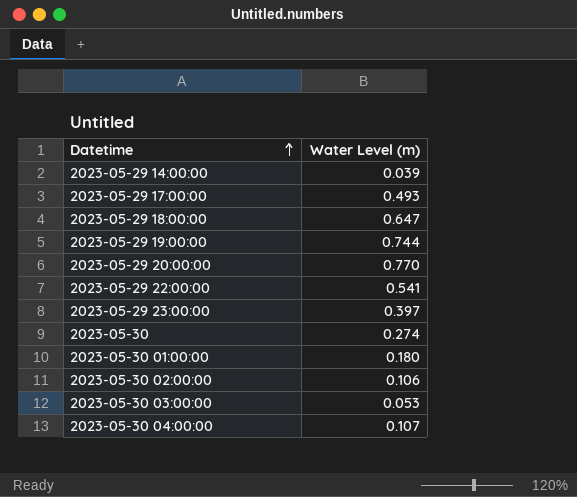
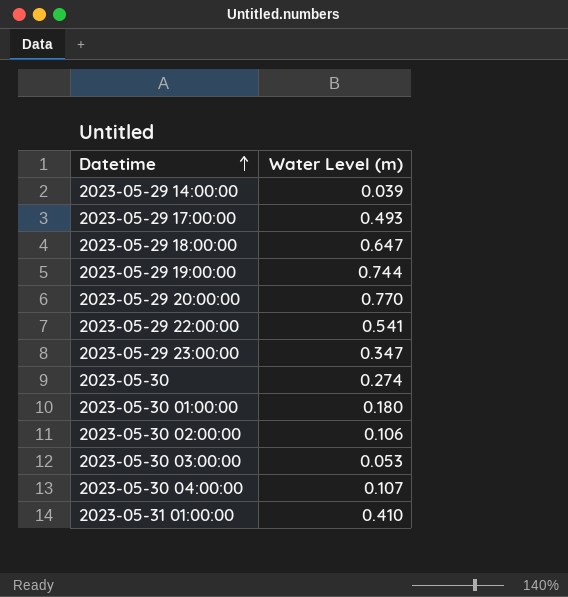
2023-05-29 23:00:00 | Water Level (m): 0.397 -> 0.347
row 2023-05-31 01:00:00: none -> 0.410

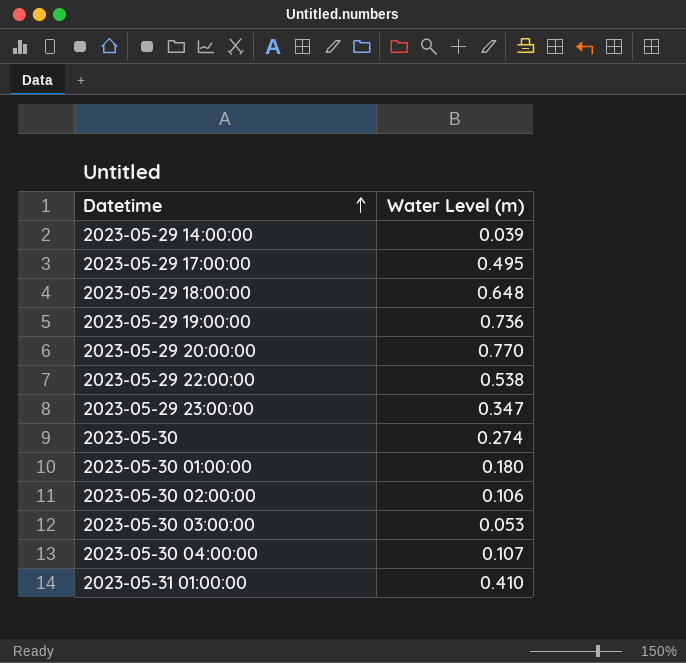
2023-05-29 17:00:00 | Water Level (m): 0.493 -> 0.495
2023-05-29 18:00:00 | Water Level (m): 0.647 -> 0.648
2023-05-29 19:00:00 | Water Level (m): 0.744 -> 0.736
2023-05-29 22:00:00 | Water Level (m): 0.541 -> 0.538

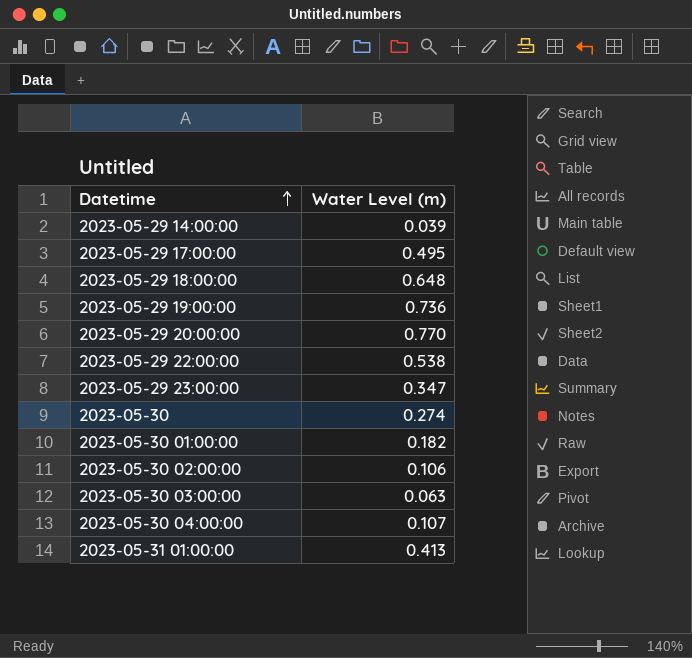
2023-05-30 01:00:00 | Water Level (m): 0.180 -> 0.182
2023-05-30 03:00:00 | Water Level (m): 0.053 -> 0.063
2023-05-31 01:00:00 | Water Level (m): 0.410 -> 0.413

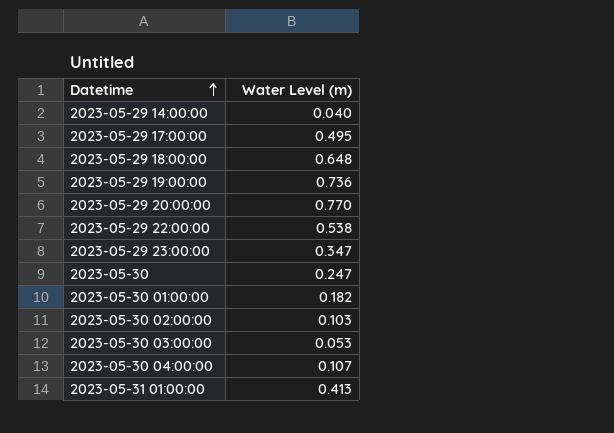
2023-05-29 14:00:00 | Water Level (m): 0.039 -> 0.040
2023-05-30 | Water Level (m): 0.274 -> 0.247
2023-05-30 02:00:00 | Water Level (m): 0.106 -> 0.103
2023-05-30 03:00:00 | Water Level (m): 0.063 -> 0.053

